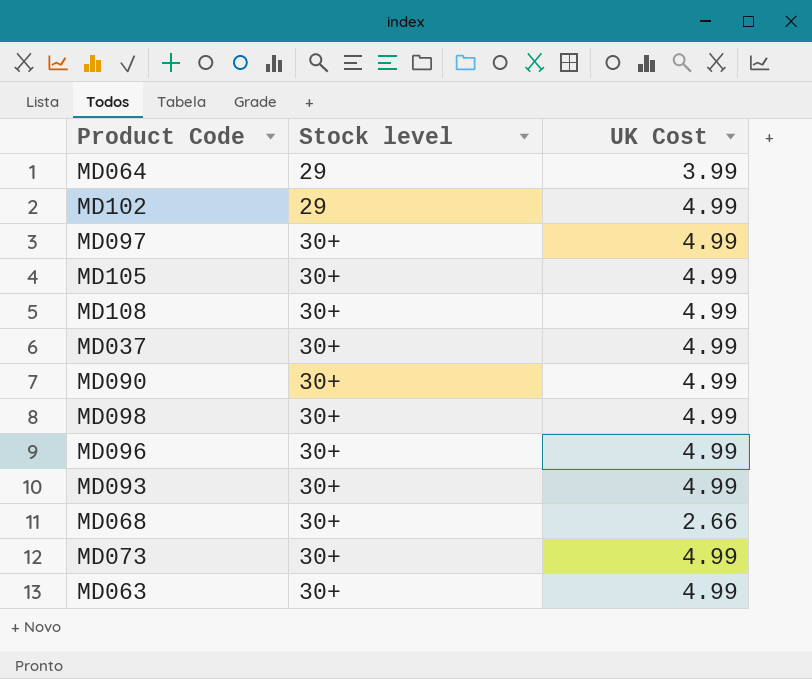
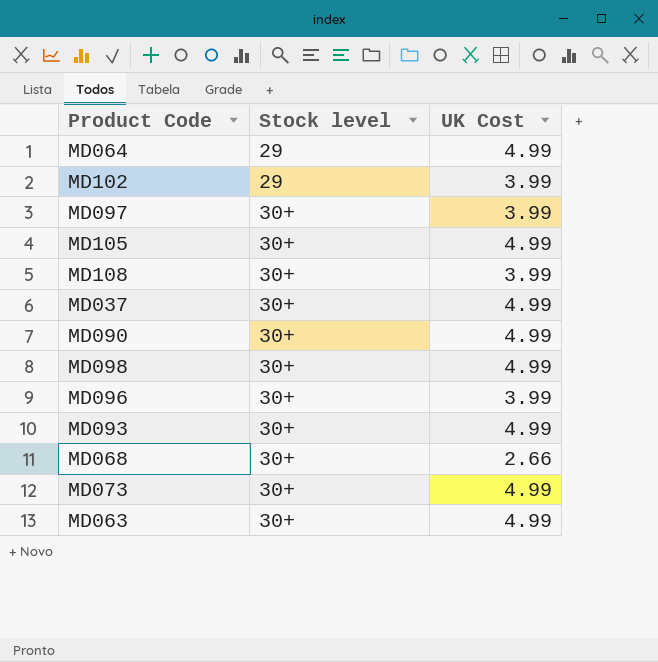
MD064 | UK Cost: 3.99 -> 4.99
MD102 | UK Cost: 4.99 -> 3.99
MD097 | UK Cost: 4.99 -> 3.99
MD108 | UK Cost: 4.99 -> 3.99
MD096 | UK Cost: 4.99 -> 3.99

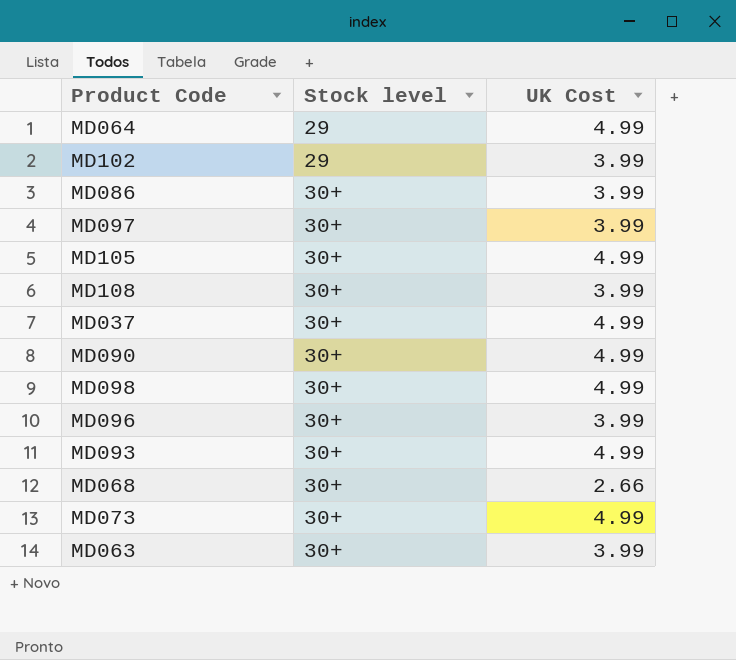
row MD086: none -> 30+ | 3.99
MD063 | UK Cost: 4.99 -> 3.99

